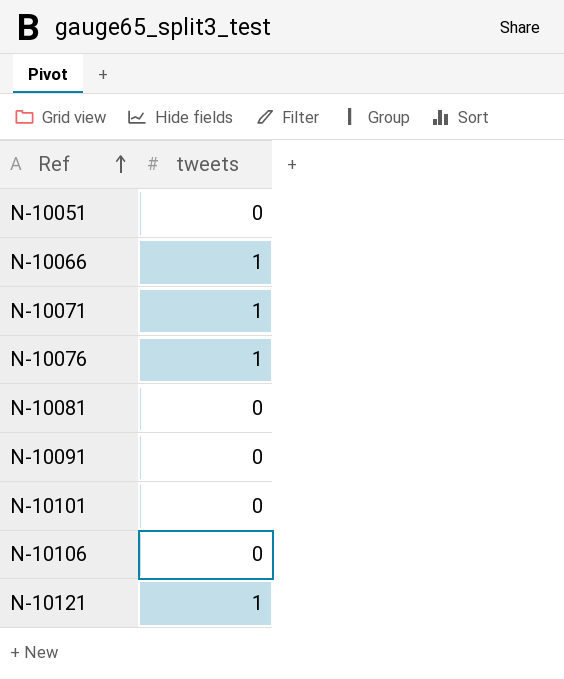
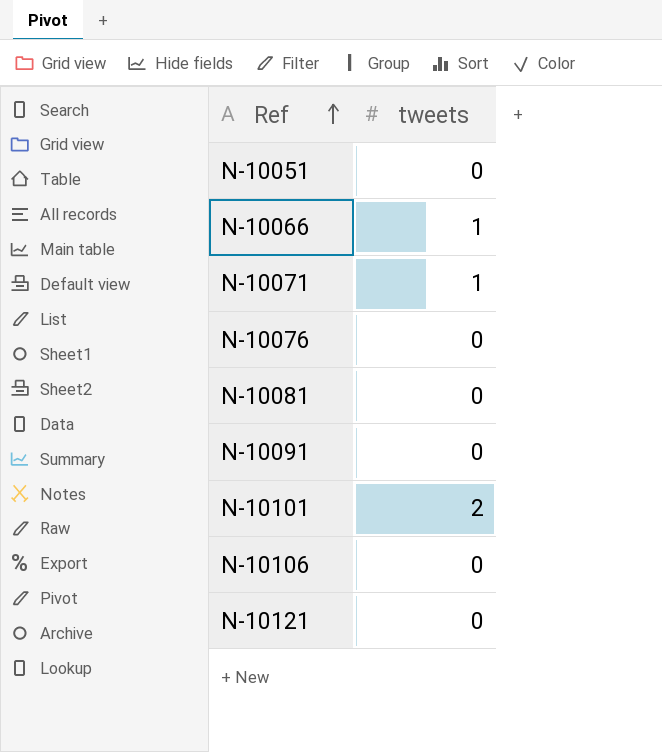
N-10076 | tweets: 1 -> 0
N-10101 | tweets: 0 -> 2
N-10121 | tweets: 1 -> 0

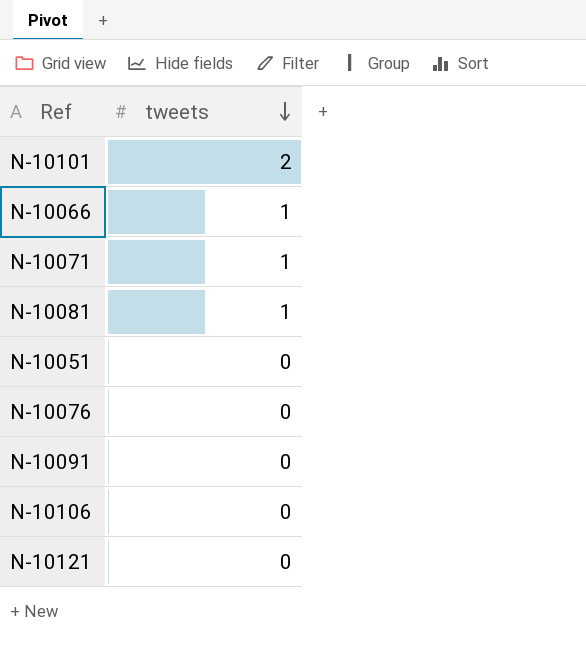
row order: Ref ascending -> tweets descending
N-10081 | tweets: 0 -> 1

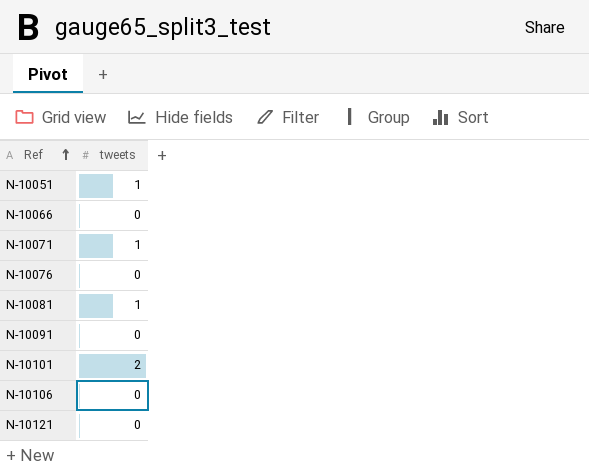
row order: tweets descending -> Ref ascending
N-10051 | tweets: 0 -> 1
N-10066 | tweets: 1 -> 0

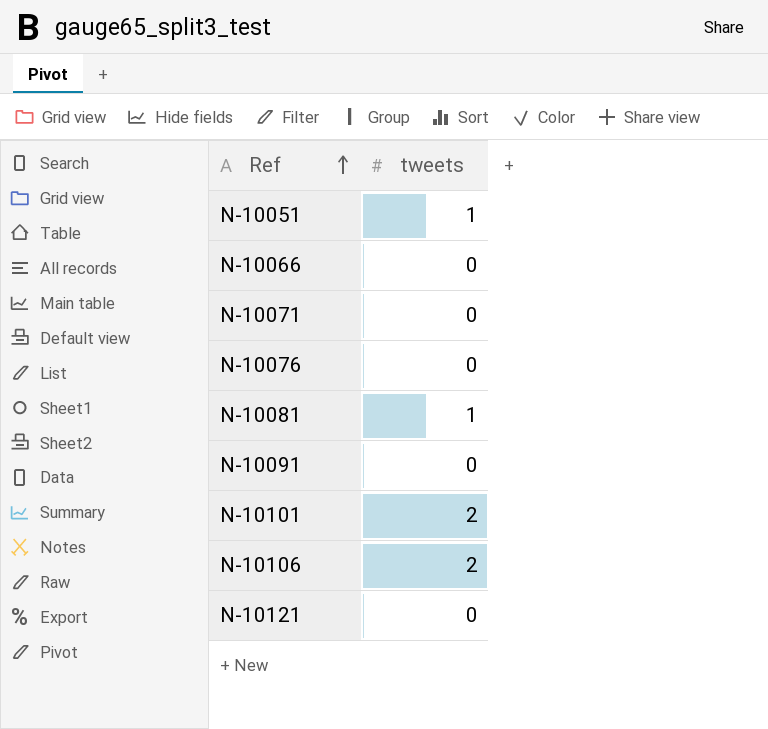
N-10071 | tweets: 1 -> 0
N-10106 | tweets: 0 -> 2

